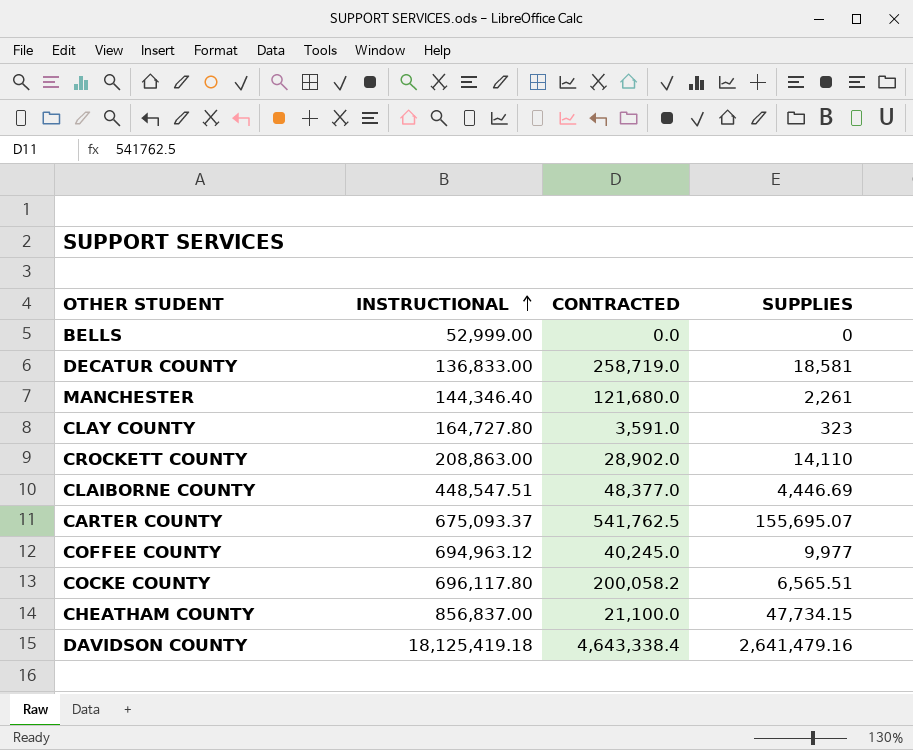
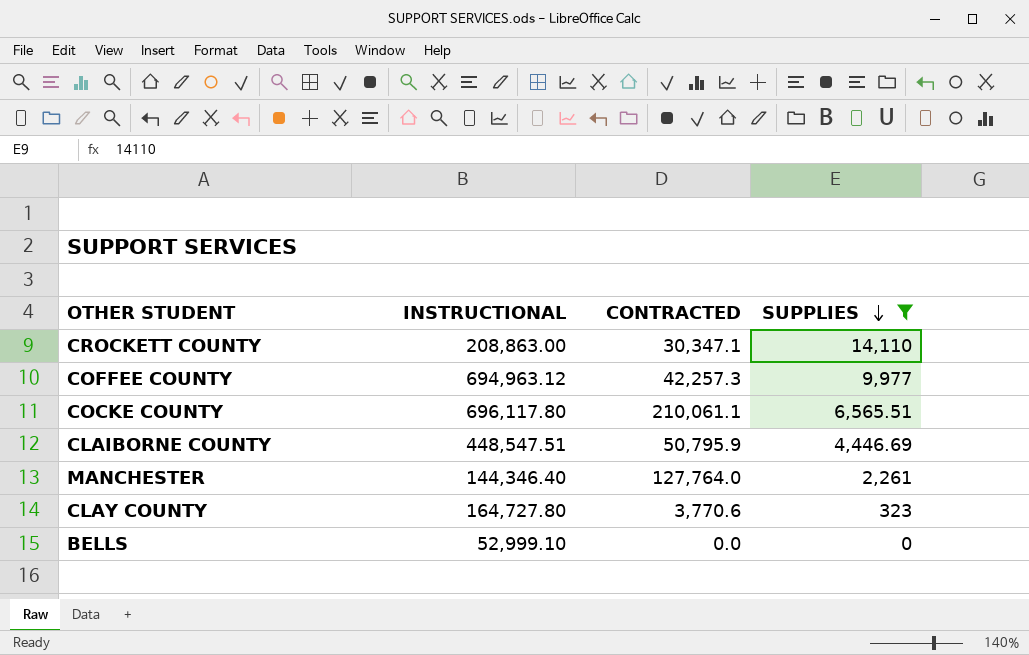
filter: none -> SUPPLIES <= 14,110
row order: INSTRUCTIONAL ascending -> SUPPLIES descending
CROCKETT COUNTY | CONTRACTED: 28,902.0 -> 30,347.1
COFFEE COUNTY | CONTRACTED: 40,245.0 -> 42,257.3
COCKE COUNTY | CONTRACTED: 200,058.2 -> 210,061.1
CLAIBORNE COUNTY | CONTRACTED: 48,377.0 -> 50,795.9
MANCHESTER | CONTRACTED: 121,680.0 -> 127,764.0
CLAY COUNTY | CONTRACTED: 3,591.0 -> 3,770.6
BELLS | INSTRUCTIONAL: 52,999.00 -> 52,999.10

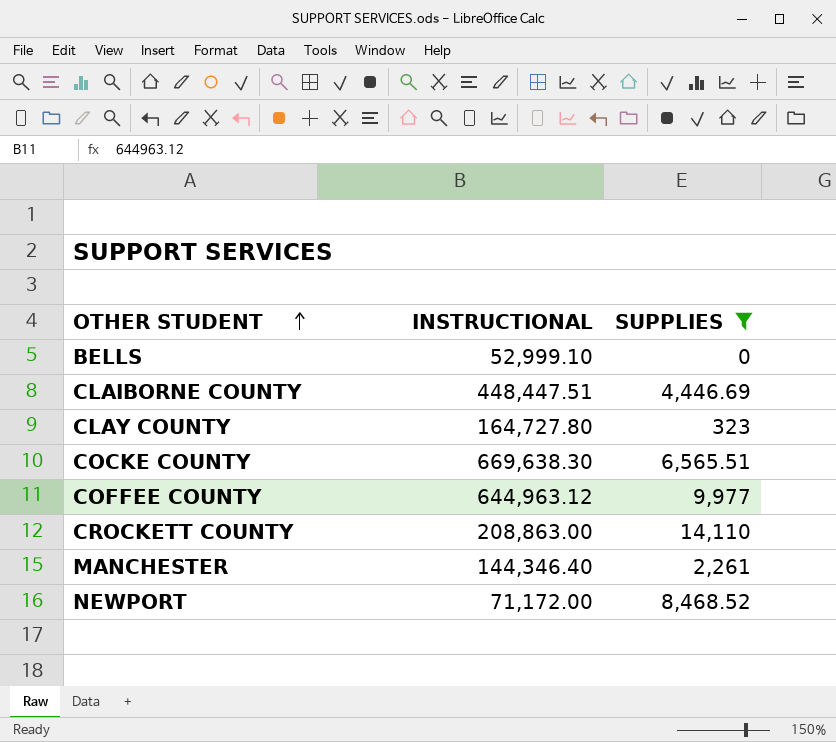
row order: SUPPLIES descending -> OTHER STUDENT ascending
column CONTRACTED | position: 3 -> none
CLAIBORNE COUNTY | INSTRUCTIONAL: 448,547.51 -> 448,447.51
COCKE COUNTY | INSTRUCTIONAL: 696,117.80 -> 669,638.30
COFFEE COUNTY | INSTRUCTIONAL: 694,963.12 -> 644,963.12
row NEWPORT: none -> 71,172.00 | 8,468.52

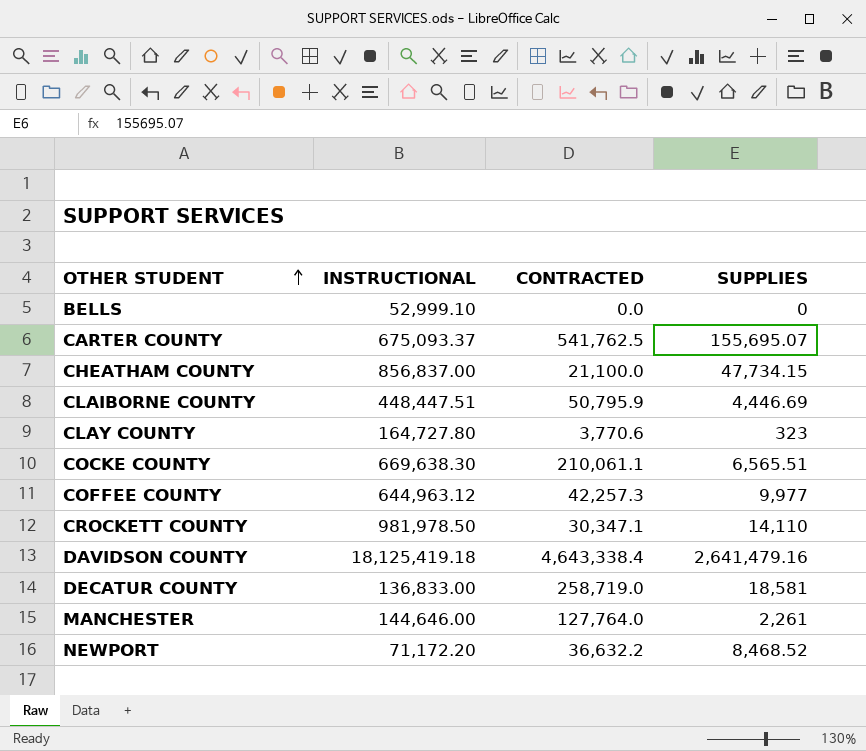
filter: SUPPLIES <= 14,110 -> none
column CONTRACTED | position: none -> 3
CROCKETT COUNTY | INSTRUCTIONAL: 208,863.00 -> 981,978.50
MANCHESTER | INSTRUCTIONAL: 144,346.40 -> 144,646.00
NEWPORT | INSTRUCTIONAL: 71,172.00 -> 71,172.20

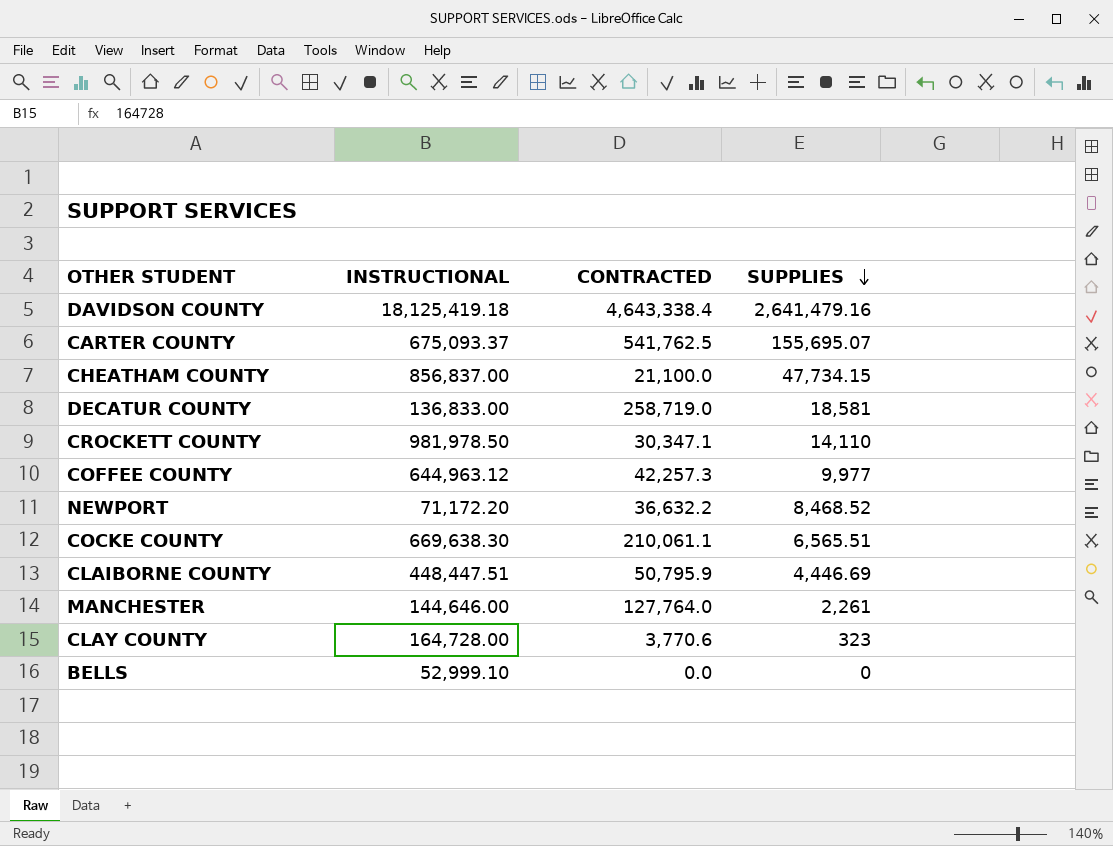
row order: OTHER STUDENT ascending -> SUPPLIES descending
CLAY COUNTY | INSTRUCTIONAL: 164,727.80 -> 164,728.00

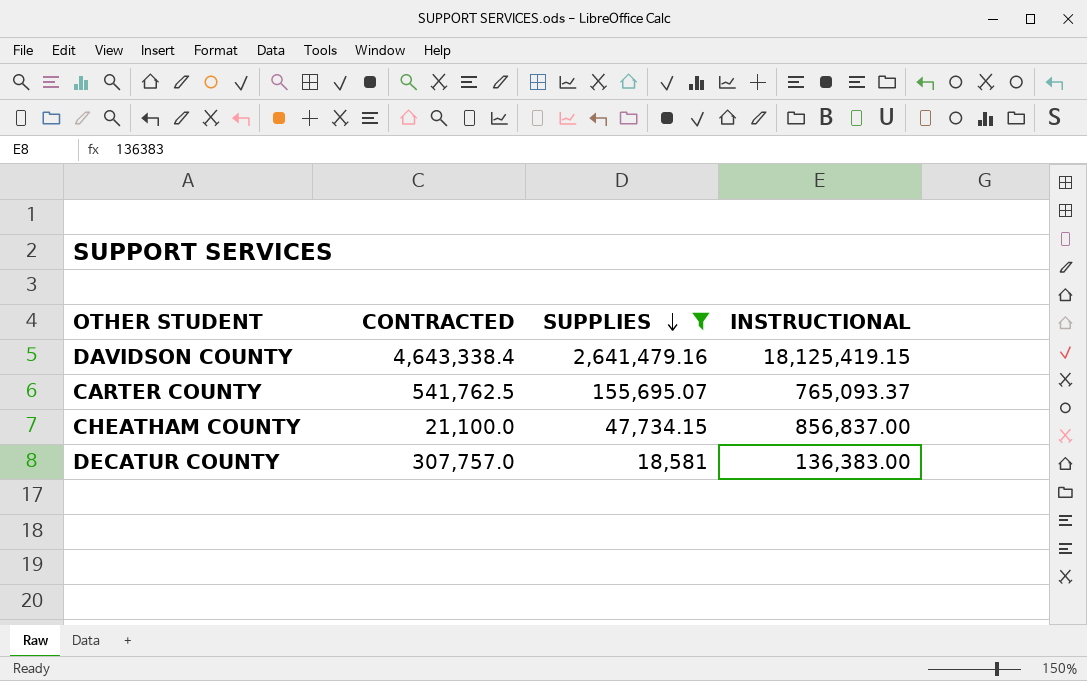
filter: none -> SUPPLIES >= 18,581
column INSTRUCTIONAL | position: 2 -> 4
DAVIDSON COUNTY | INSTRUCTIONAL: 18,125,419.18 -> 18,125,419.15
CARTER COUNTY | INSTRUCTIONAL: 675,093.37 -> 765,093.37
DECATUR COUNTY | CONTRACTED: 258,719.0 -> 307,757.0
DECATUR COUNTY | INSTRUCTIONAL: 136,833.00 -> 136,383.00

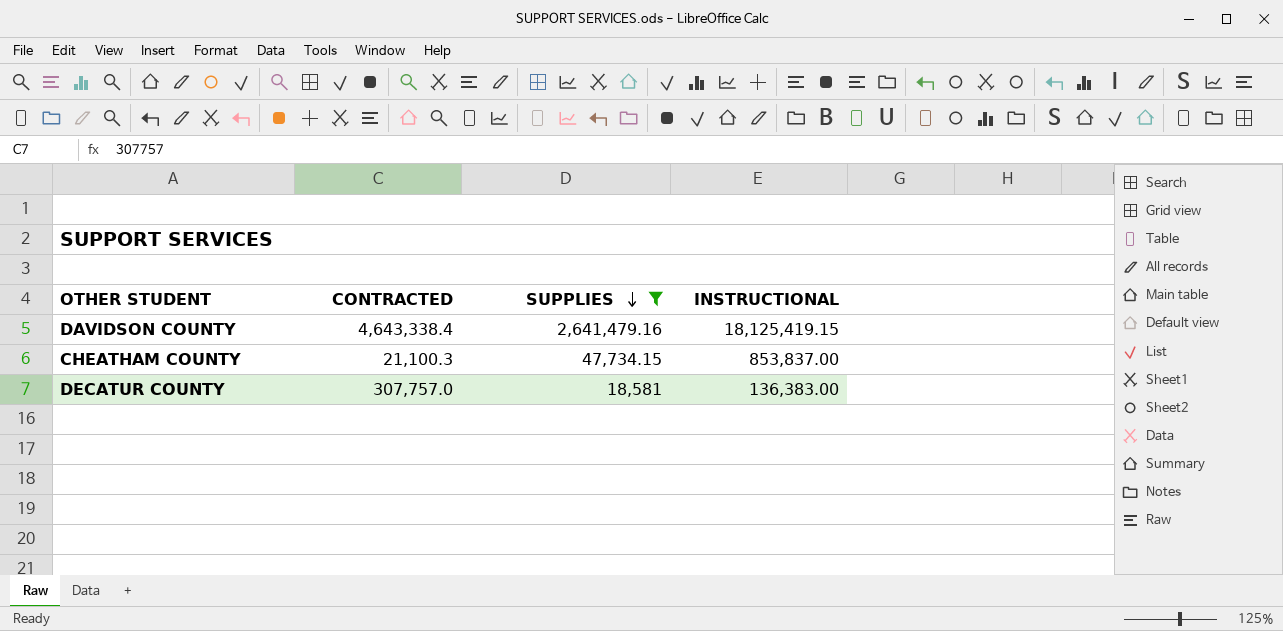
row CARTER COUNTY: 541,762.5 | 155,695.07 | 765,093.37 -> none
CHEATHAM COUNTY | CONTRACTED: 21,100.0 -> 21,100.3
CHEATHAM COUNTY | INSTRUCTIONAL: 856,837.00 -> 853,837.00

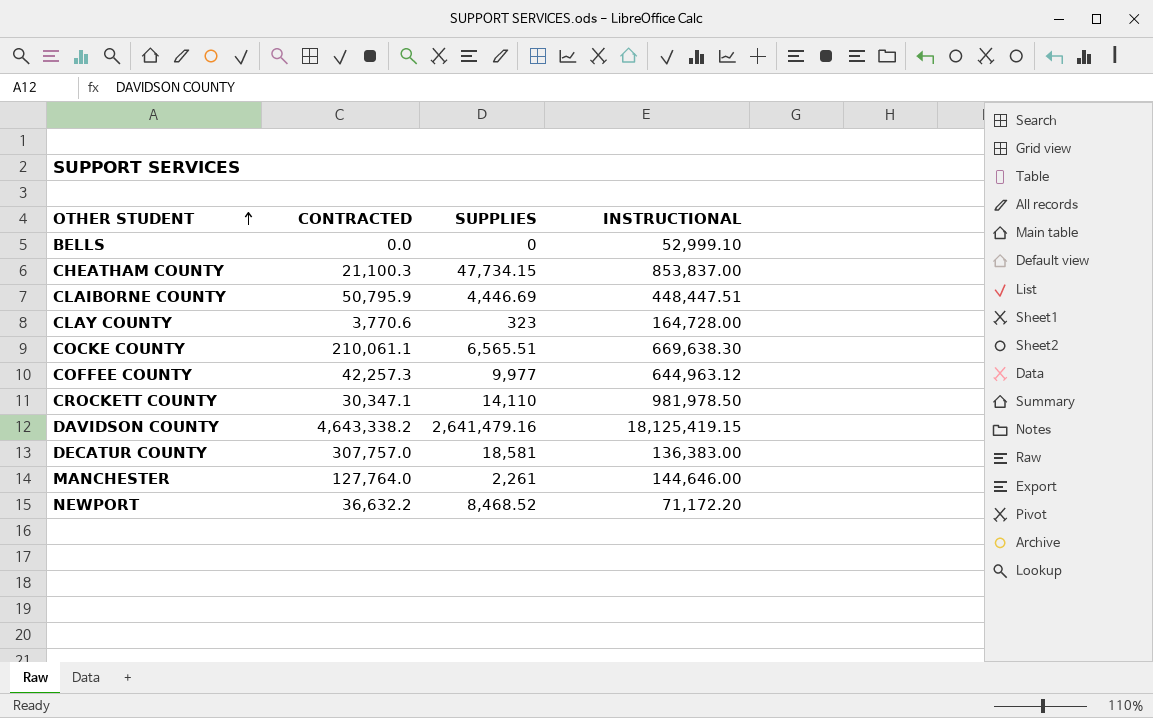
filter: SUPPLIES >= 18,581 -> none
row order: SUPPLIES descending -> OTHER STUDENT ascending
DAVIDSON COUNTY | CONTRACTED: 4,643,338.4 -> 4,643,338.2

